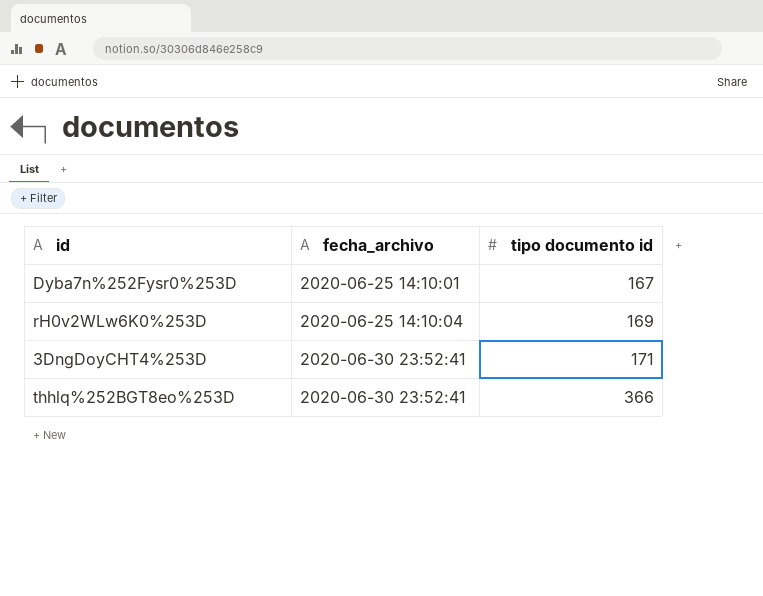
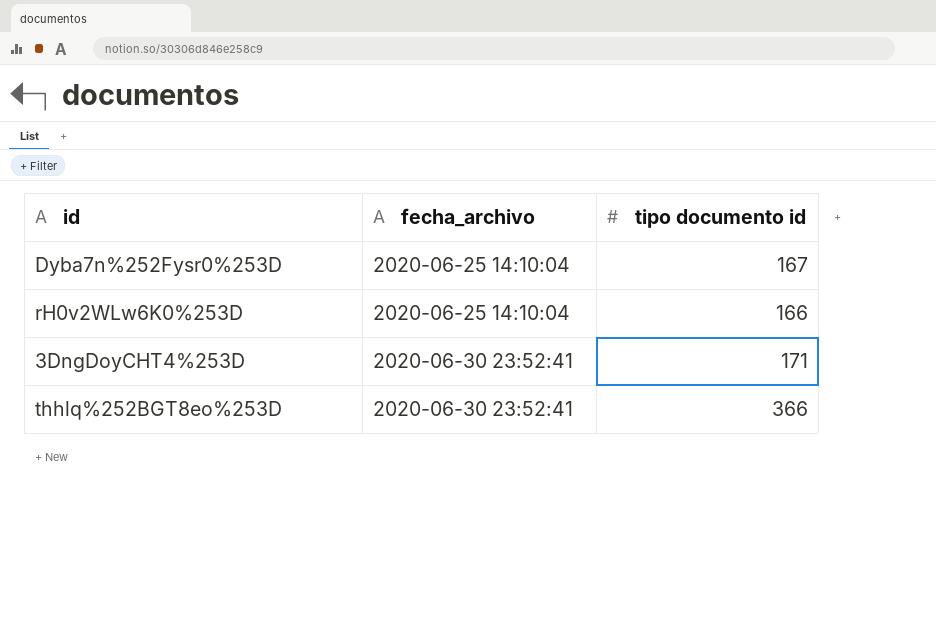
Dyba7n%252Fysr0%253D | fecha_archivo: 2020-06-25 14:10:01 -> 2020-06-25 14:10:04
rH0v2WLw6K0%253D | tipo documento id: 169 -> 166

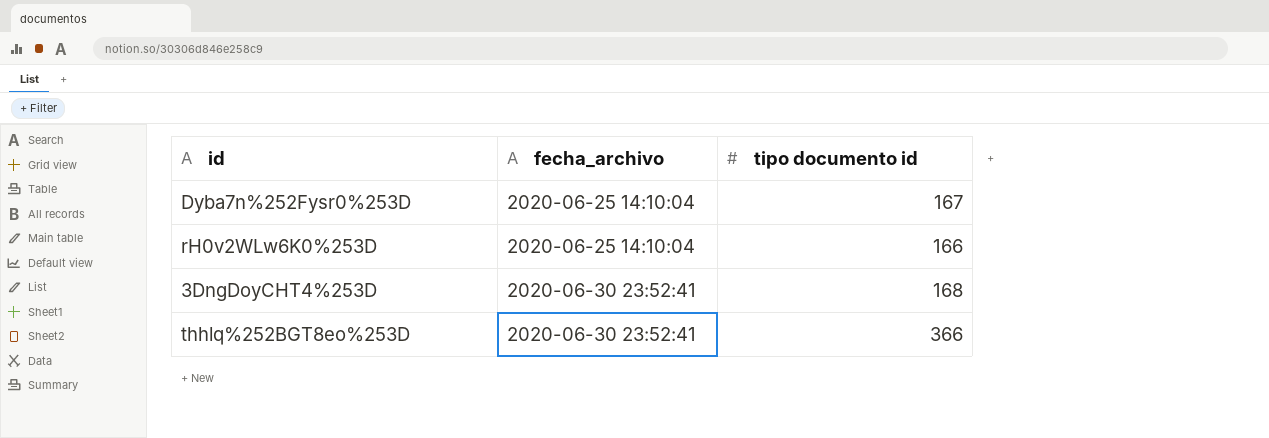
3DngDoyCHT4%253D | tipo documento id: 171 -> 168

